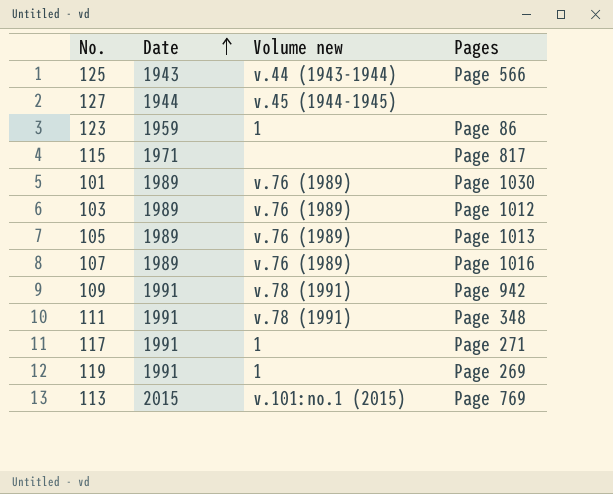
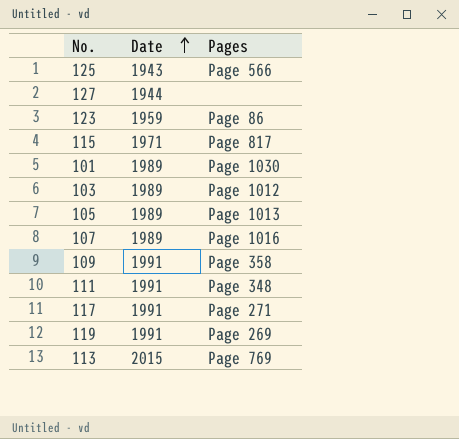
column Volume new | position: 3 -> none
109 | Pages: Page 942 -> Page 358

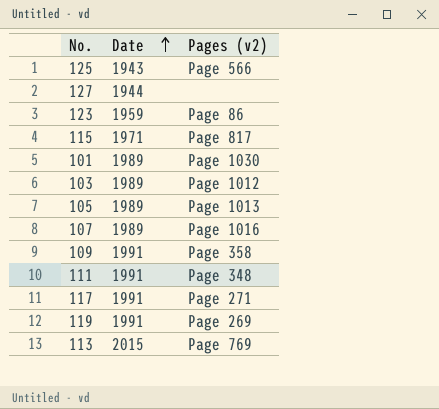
column name: Pages -> Pages (v2)

